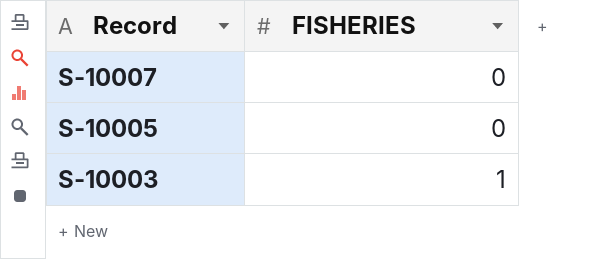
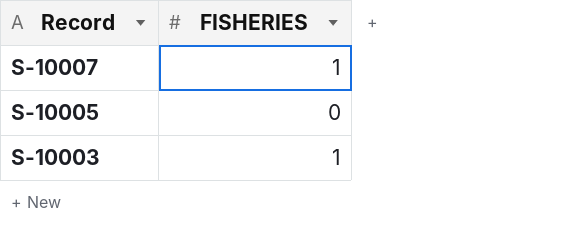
S-10007 | FISHERIES: 0 -> 1

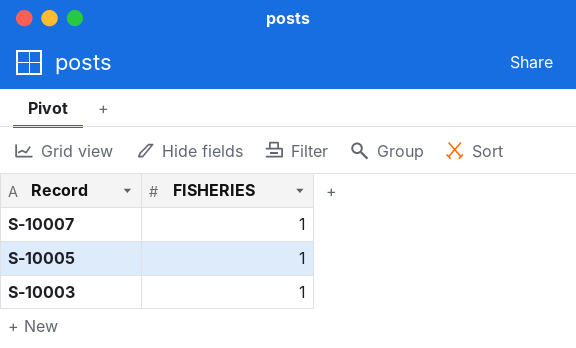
S-10005 | FISHERIES: 0 -> 1

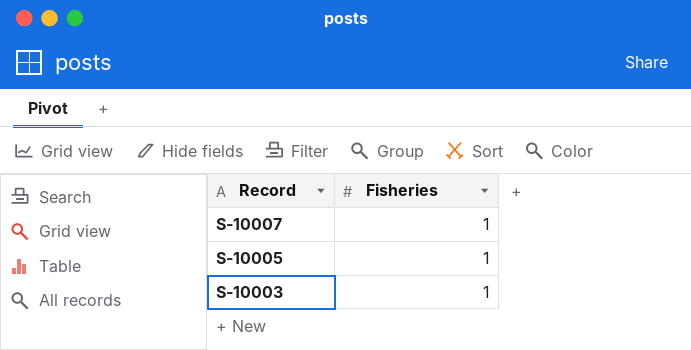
column name: FISHERIES -> Fisheries

